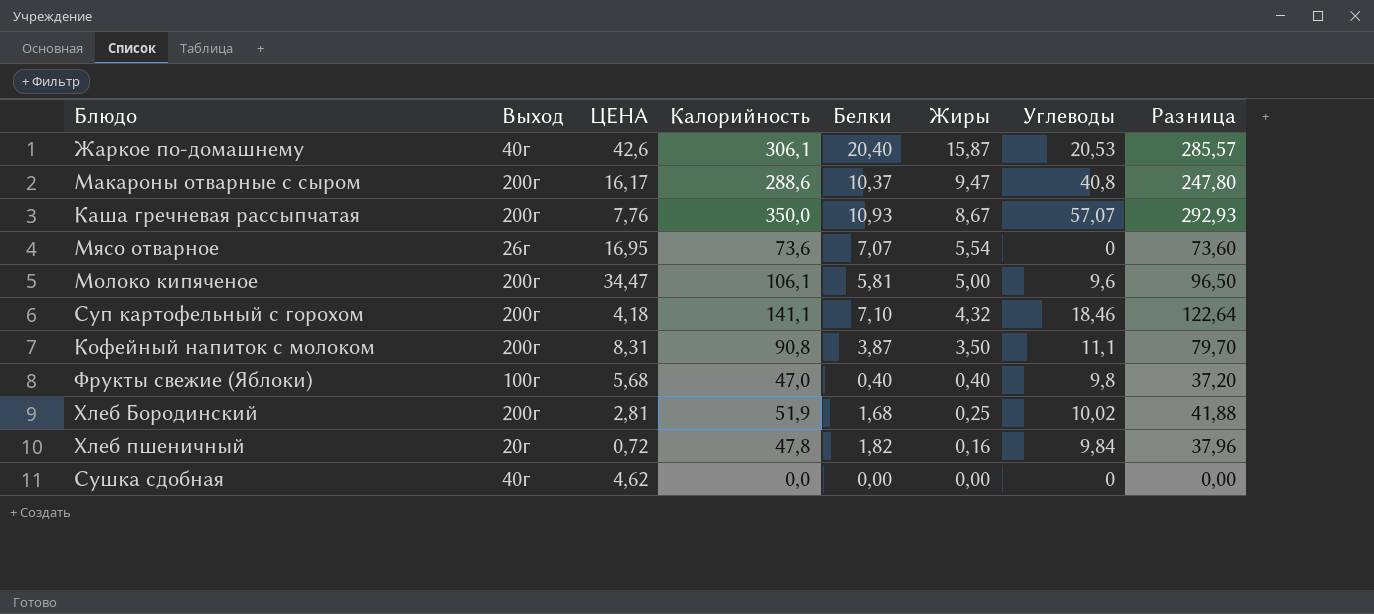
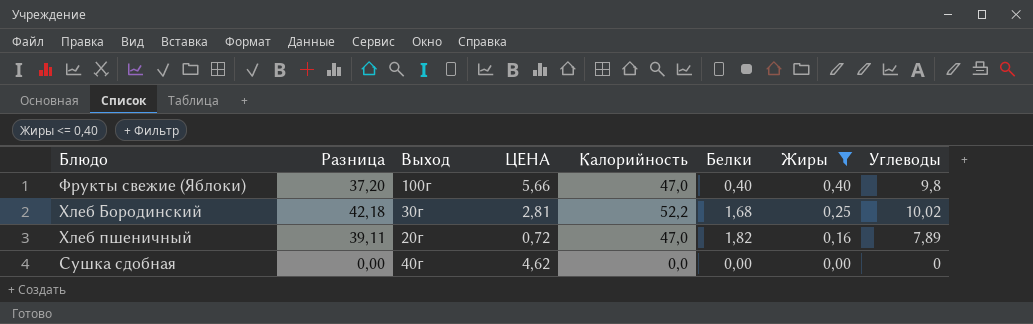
filter: none -> Жиры <= 0,40
column Разница | position: 8 -> 2
Фрукты свежие (Яблоки) | ЦЕНА: 5,68 -> 5,66
Хлеб Бородинский | Разница: 41,88 -> 42,18
Хлеб Бородинский | Выход: 200г -> 30г
Хлеб Бородинский | Калорийность: 51,9 -> 52,2
Хлеб пшеничный | Разница: 37,96 -> 39,11
Хлеб пшеничный | Калорийность: 47,8 -> 47,0
Хлеб пшеничный | Углеводы: 9,84 -> 7,89

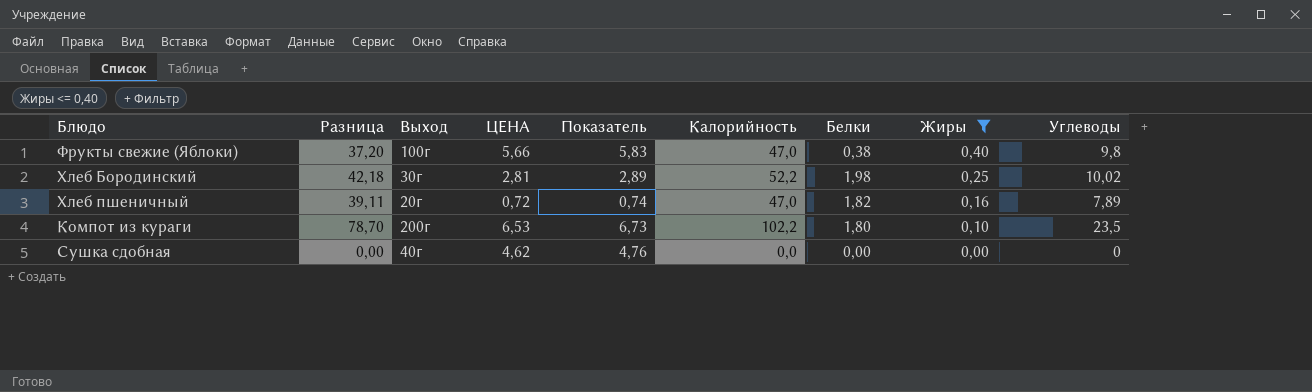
column Показатель | formula: none -> [ЦЕНА] * 1,03
Фрукты свежие (Яблоки) | Белки: 0,40 -> 0,38
Хлеб Бородинский | Белки: 1,68 -> 1,98
row Компот из кураги: none -> 78,70 | 200г | 6,53 | 6,73 | 102,2 | 1,80 | 0,10 | 23,5

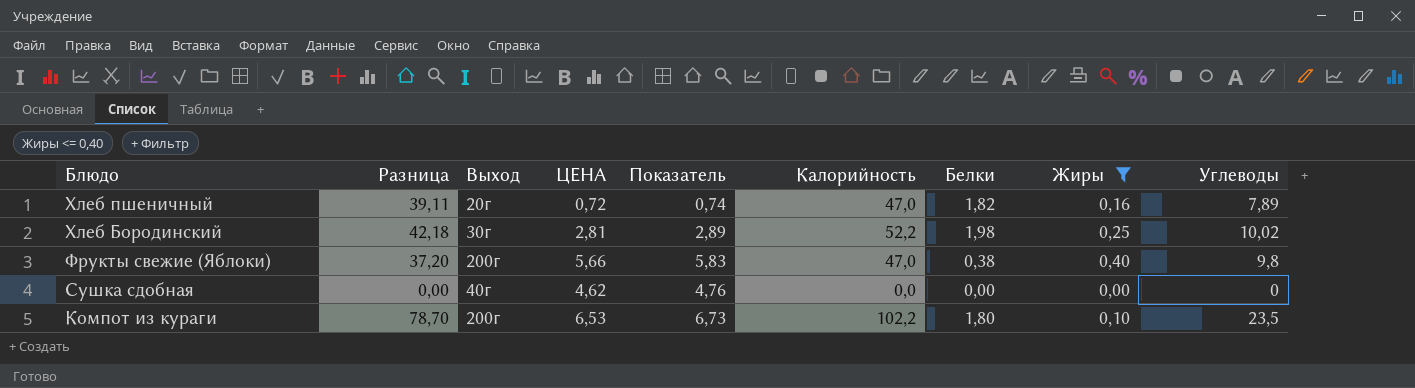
row order: Жиры descending -> Блюдо descending
Фрукты свежие (Яблоки) | Выход: 100г -> 200г

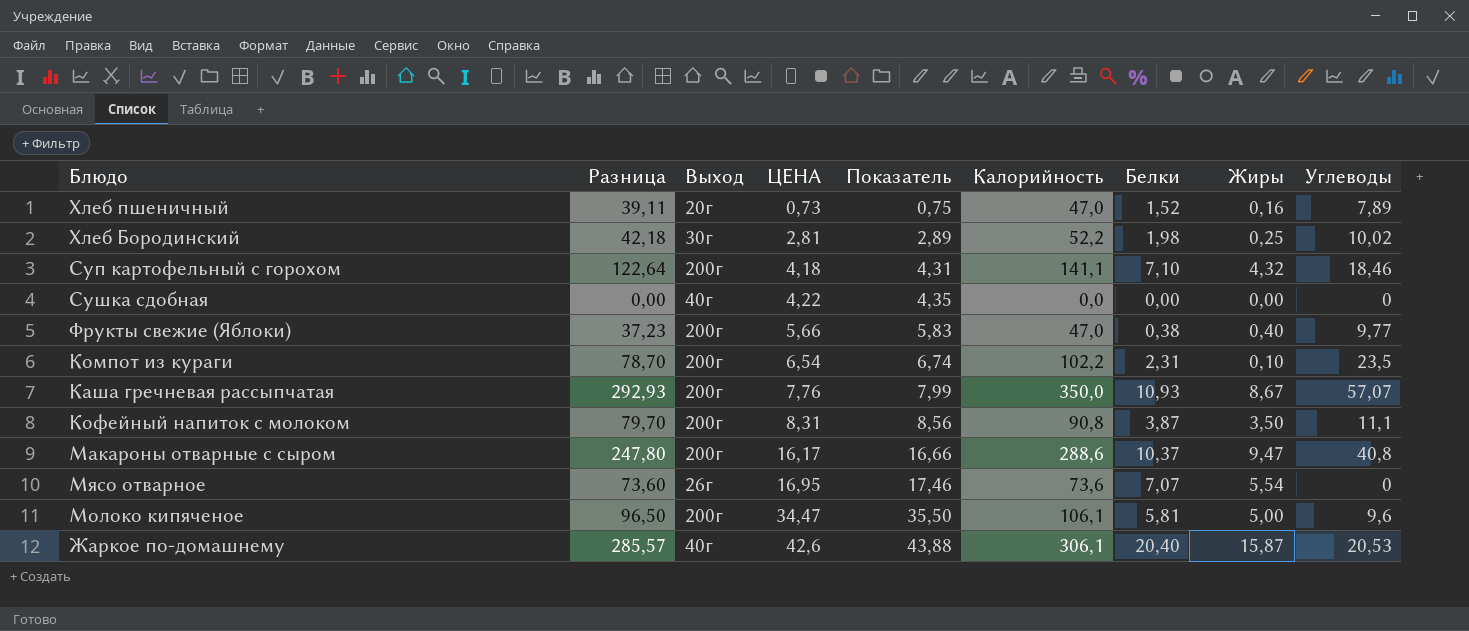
filter: Жиры <= 0,40 -> none
row order: Блюдо descending -> ЦЕНА ascending
Хлеб пшеничный | ЦЕНА: 0,72 -> 0,73
Хлеб пшеничный | Показатель: 0,74 -> 0,75
Хлеб пшеничный | Белки: 1,82 -> 1,52
Сушка сдобная | ЦЕНА: 4,62 -> 4,22
Сушка сдобная | Показатель: 4,76 -> 4,35
Фрукты свежие (Яблоки) | Разница: 37,20 -> 37,23
Фрукты свежие (Яблоки) | Углеводы: 9,8 -> 9,77
Компот из кураги | ЦЕНА: 6,53 -> 6,54
Компот из кураги | Показатель: 6,73 -> 6,74
Компот из кураги | Белки: 1,80 -> 2,31

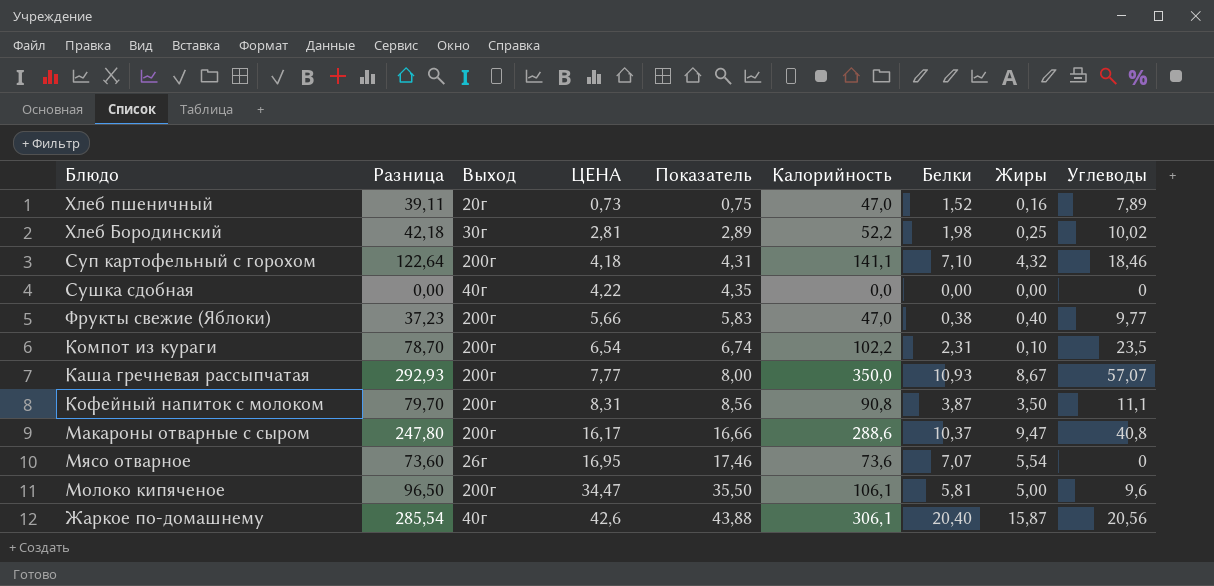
Каша гречневая рассыпчатая | ЦЕНА: 7,76 -> 7,77
Каша гречневая рассыпчатая | Показатель: 7,99 -> 8,00
Жаркое по-домашнему | Разница: 285,57 -> 285,54
Жаркое по-домашнему | Углеводы: 20,53 -> 20,56

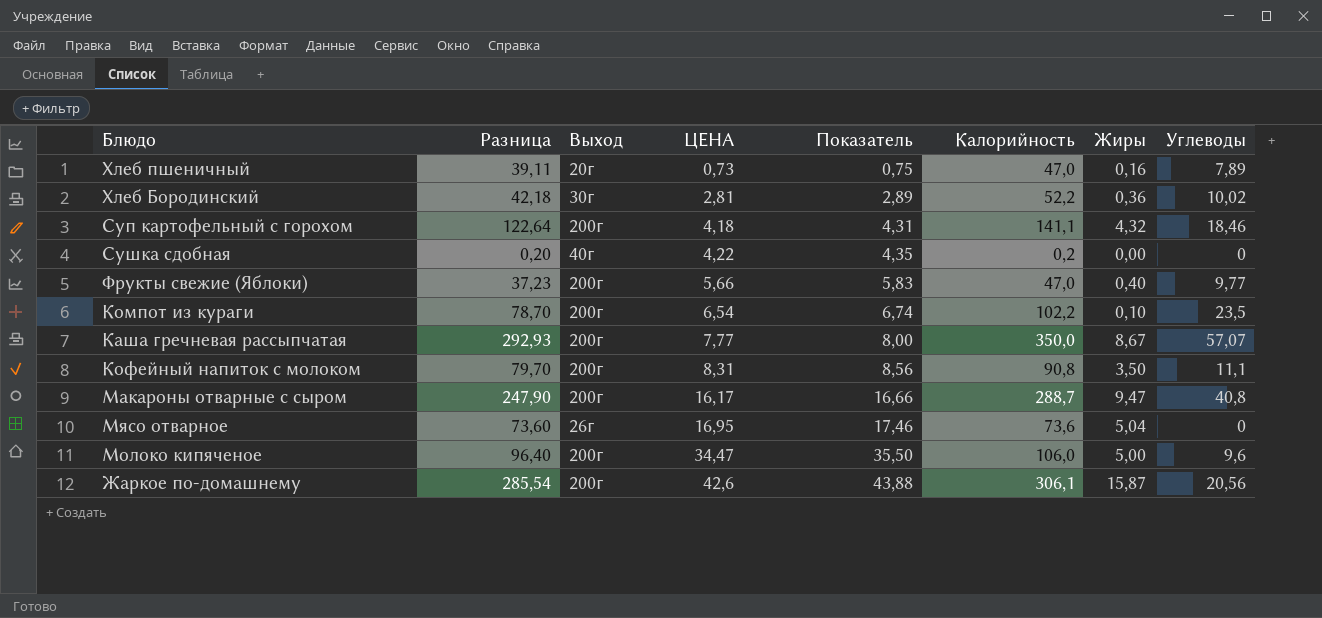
column Белки | position: 7 -> none
Хлеб Бородинский | Жиры: 0,25 -> 0,36
Сушка сдобная | Разница: 0,00 -> 0,20
Сушка сдобная | Калорийность: 0,0 -> 0,2
Макароны отварные с сыром | Разница: 247,80 -> 247,90
Макароны отварные с сыром | Калорийность: 288,6 -> 288,7
Мясо отварное | Жиры: 5,54 -> 5,04
Молоко кипяченое | Разница: 96,50 -> 96,40
Молоко кипяченое | Калорийность: 106,1 -> 106,0
Жаркое по-домашнему | Выход: 40г -> 200г

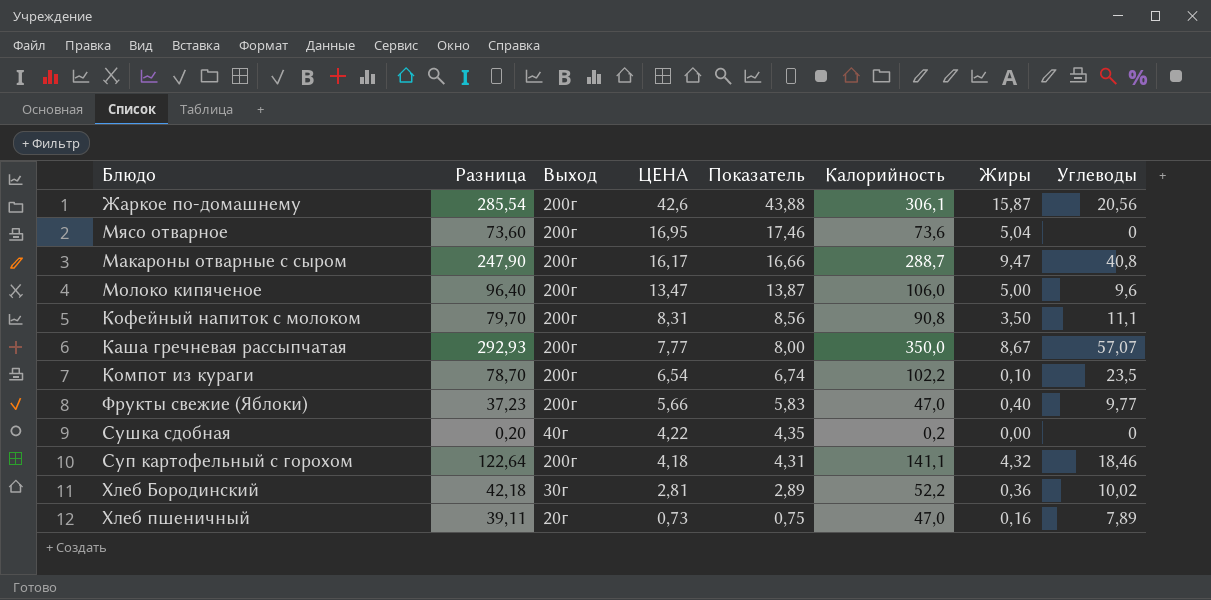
row order: ЦЕНА ascending -> ЦЕНА descending
Мясо отварное | Выход: 26г -> 200г
Молоко кипяченое | ЦЕНА: 34,47 -> 13,47
Молоко кипяченое | Показатель: 35,50 -> 13,87

